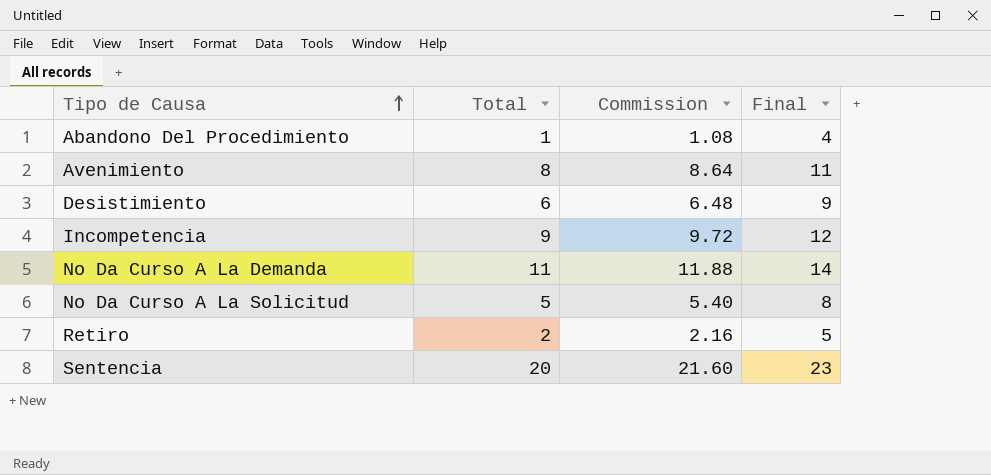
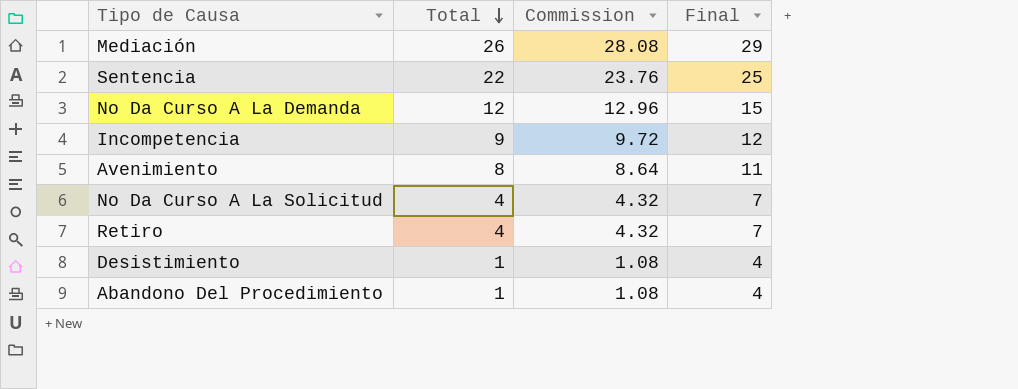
row order: Tipo de Causa ascending -> Total descending
row Mediación: none -> 26 | 28.08 | 29
Sentencia | Total: 20 -> 22
Sentencia | Commission: 21.60 -> 23.76
Sentencia | Final: 23 -> 25
No Da Curso A La Demanda | Total: 11 -> 12
No Da Curso A La Demanda | Commission: 11.88 -> 12.96
No Da Curso A La Demanda | Final: 14 -> 15
No Da Curso A La Solicitud | Total: 5 -> 4
No Da Curso A La Solicitud | Commission: 5.40 -> 4.32
No Da Curso A La Solicitud | Final: 8 -> 7
Retiro | Total: 2 -> 4
Retiro | Commission: 2.16 -> 4.32
Retiro | Final: 5 -> 7
Desistimiento | Total: 6 -> 1
Desistimiento | Commission: 6.48 -> 1.08
Desistimiento | Final: 9 -> 4

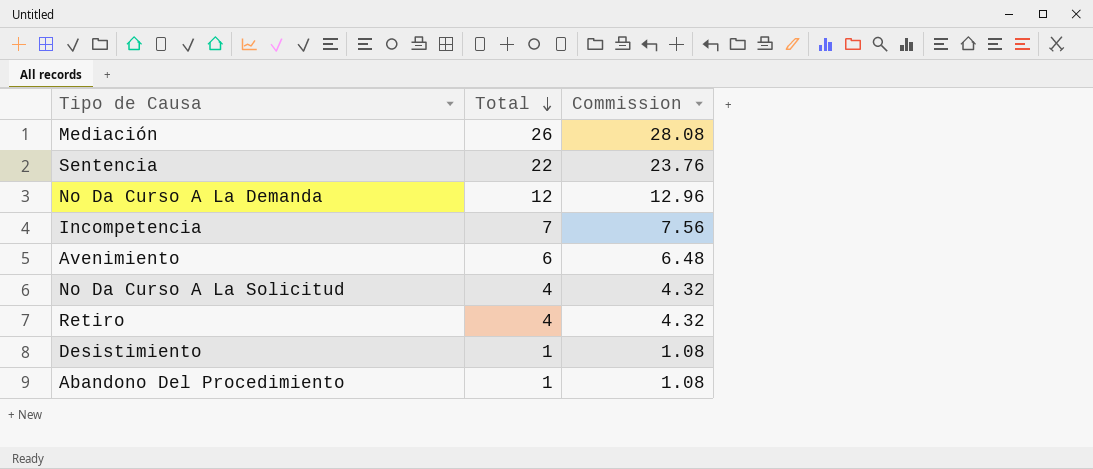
column Final | formula: [Total] + 3 -> none
Incompetencia | Total: 9 -> 7
Incompetencia | Commission: 9.72 -> 7.56
Avenimiento | Total: 8 -> 6
Avenimiento | Commission: 8.64 -> 6.48

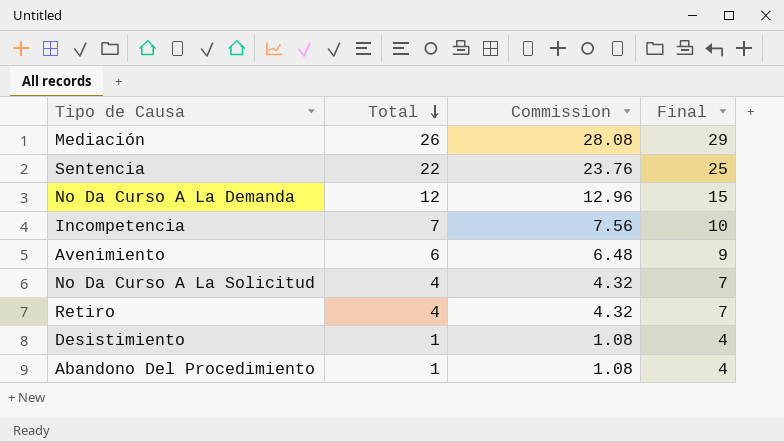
column Final | formula: none -> [Total] + 3

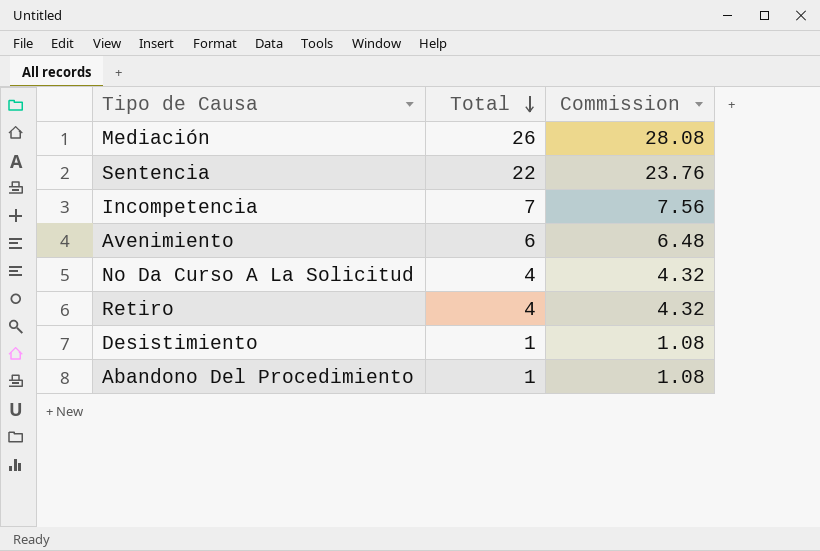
column Final | formula: [Total] + 3 -> none
row No Da Curso A La Demanda: 12 | 12.96 | 15 -> none

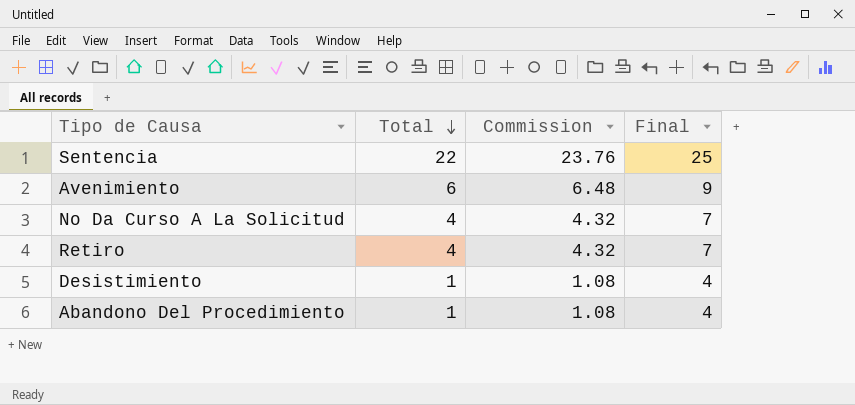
column Final | formula: none -> [Total] + 3
row Mediación: 26 | 28.08 -> none
row Incompetencia: 7 | 7.56 -> none

